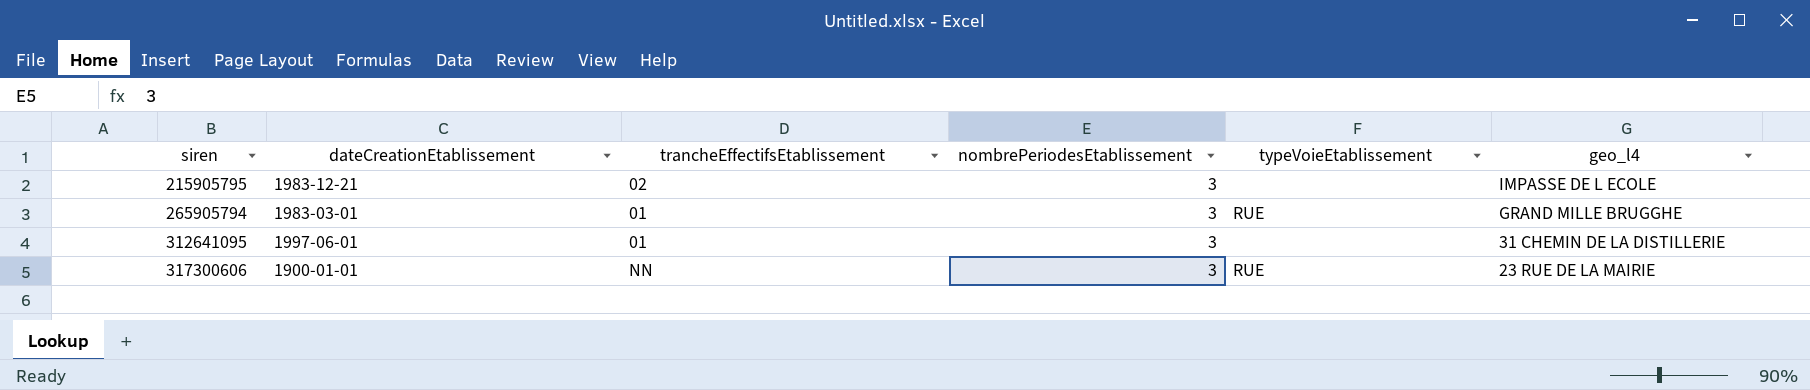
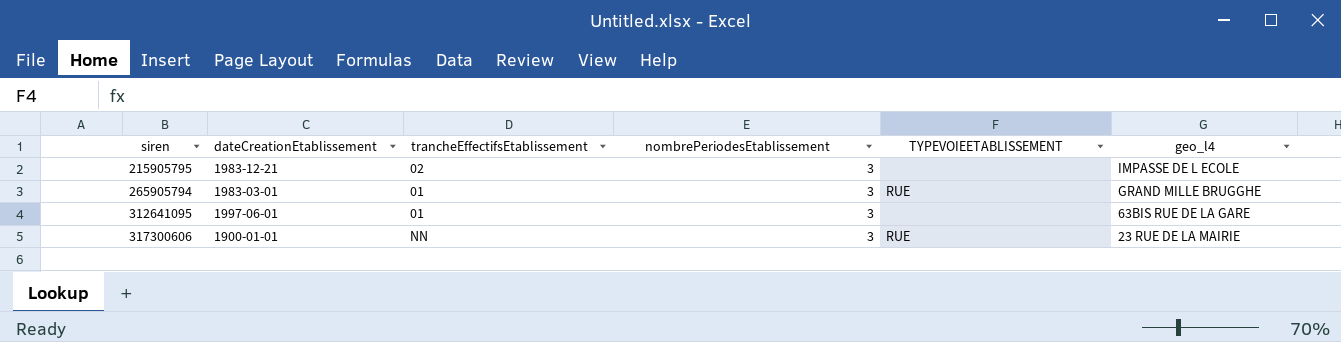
column name: typeVoieEtablissement -> TYPEVOIEETABLISSEMENT
312641095 | geo_l4: 31 CHEMIN DE LA DISTILLERIE -> 63BIS RUE DE LA GARE

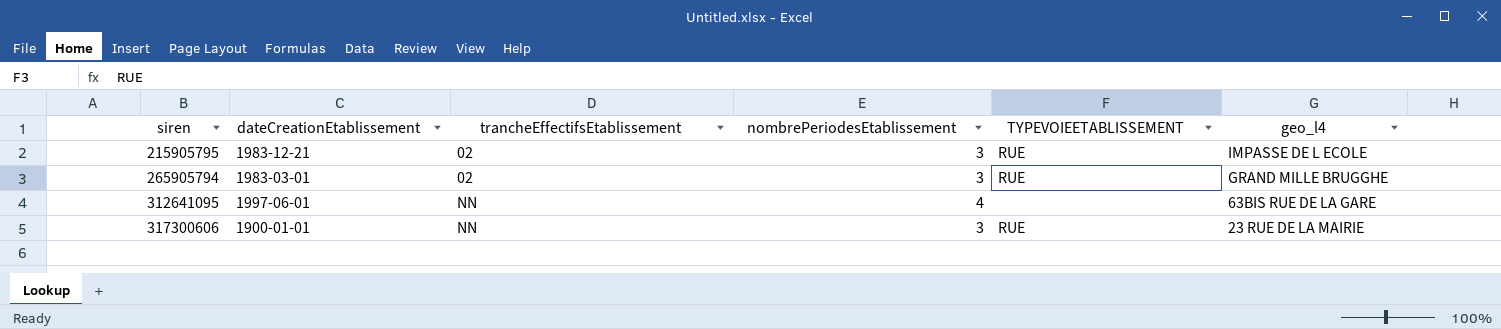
215905795 | TYPEVOIEETABLISSEMENT: none -> RUE
265905794 | trancheEffectifsEtablissement: 01 -> 02
312641095 | trancheEffectifsEtablissement: 01 -> NN
312641095 | nombrePeriodesEtablissement: 3 -> 4

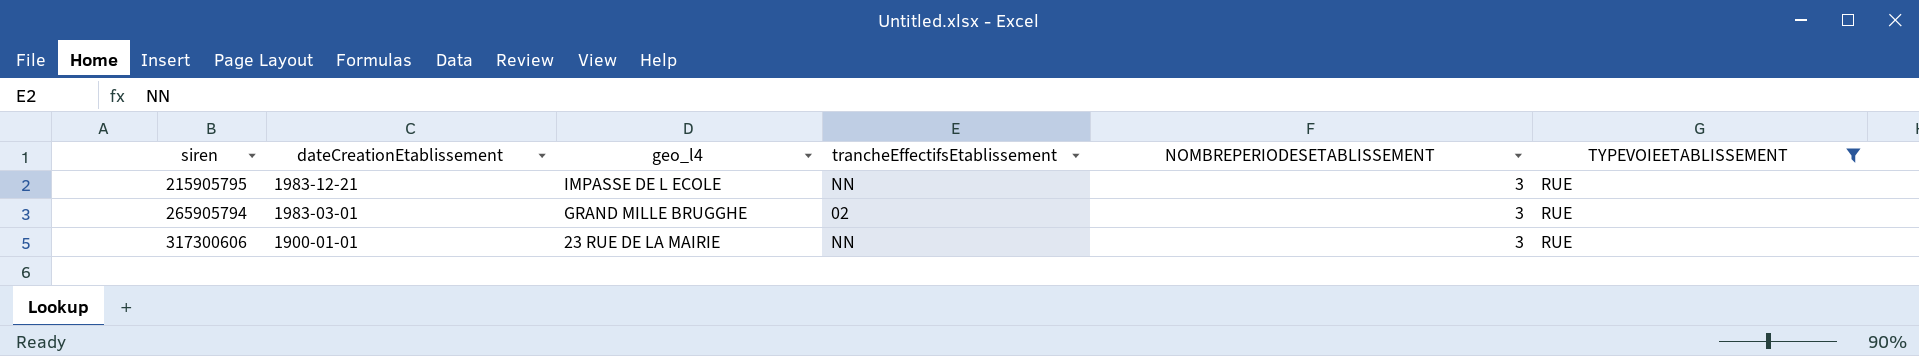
filter: none -> TYPEVOIEETABLISSEMENT = RUE
column geo_l4 | position: 6 -> 3
column name: nombrePeriodesEtablissement -> NOMBREPERIODESETABLISSEMENT
215905795 | trancheEffectifsEtablissement: 02 -> NN

